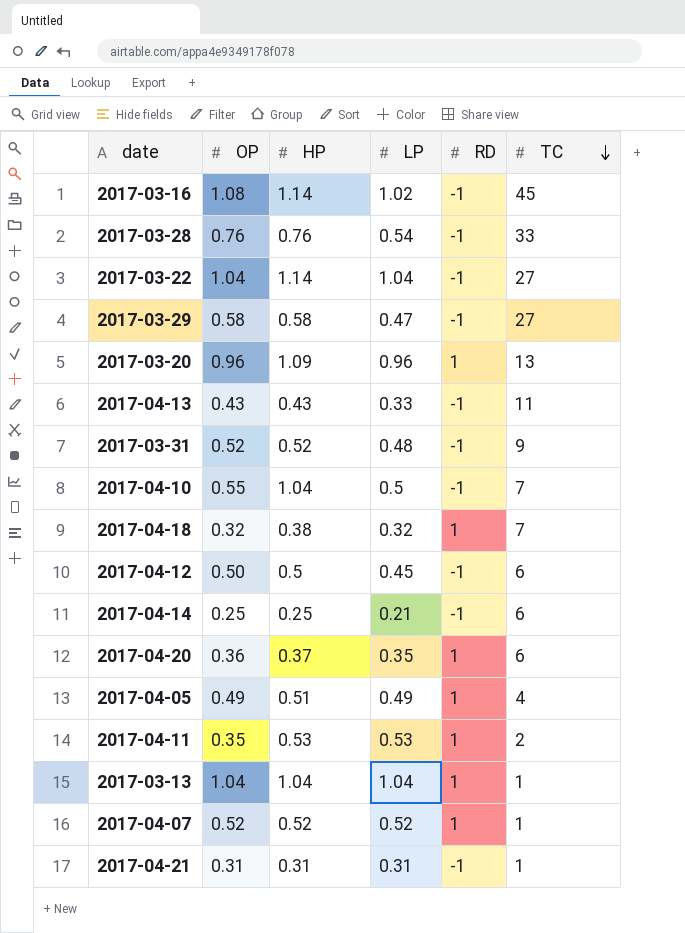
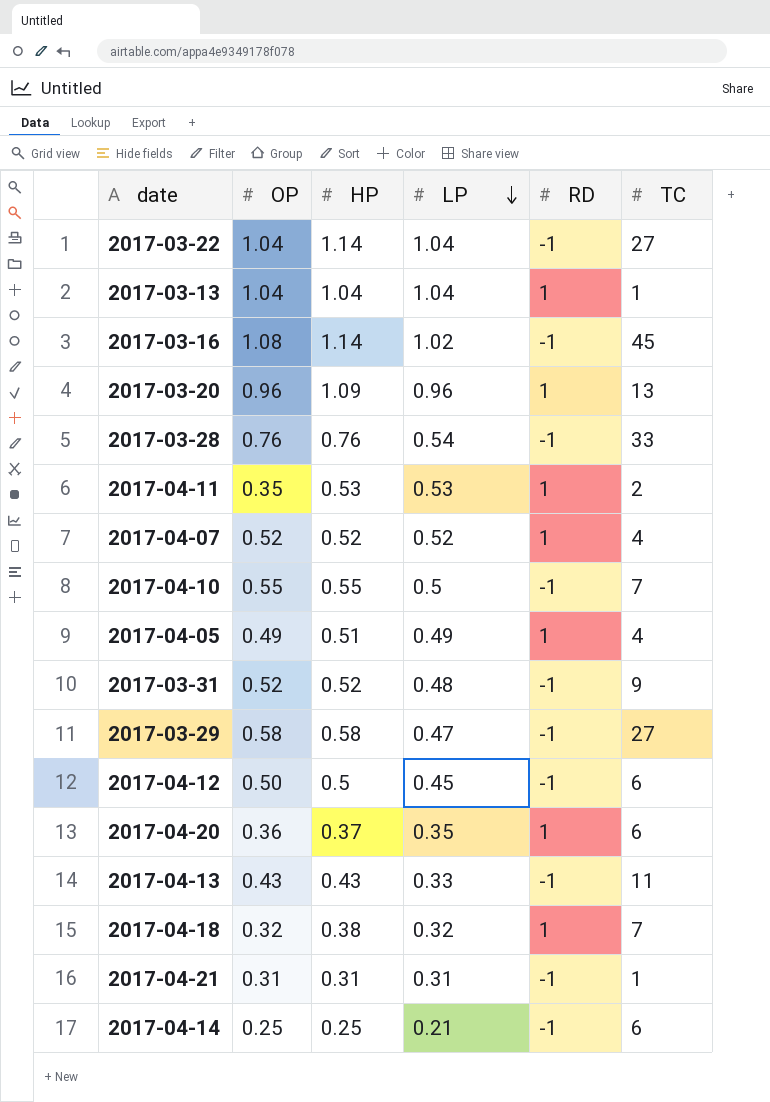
row order: TC descending -> LP descending
2017-04-07 | TC: 1 -> 4
2017-04-10 | HP: 1.04 -> 0.55

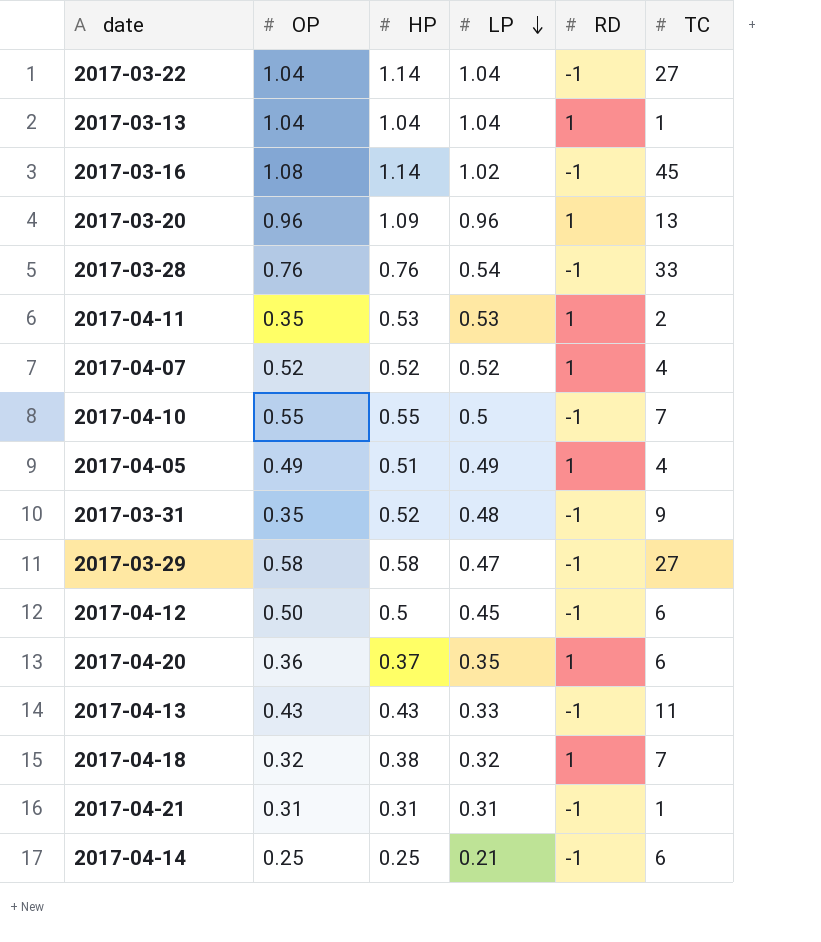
2017-03-31 | OP: 0.52 -> 0.35

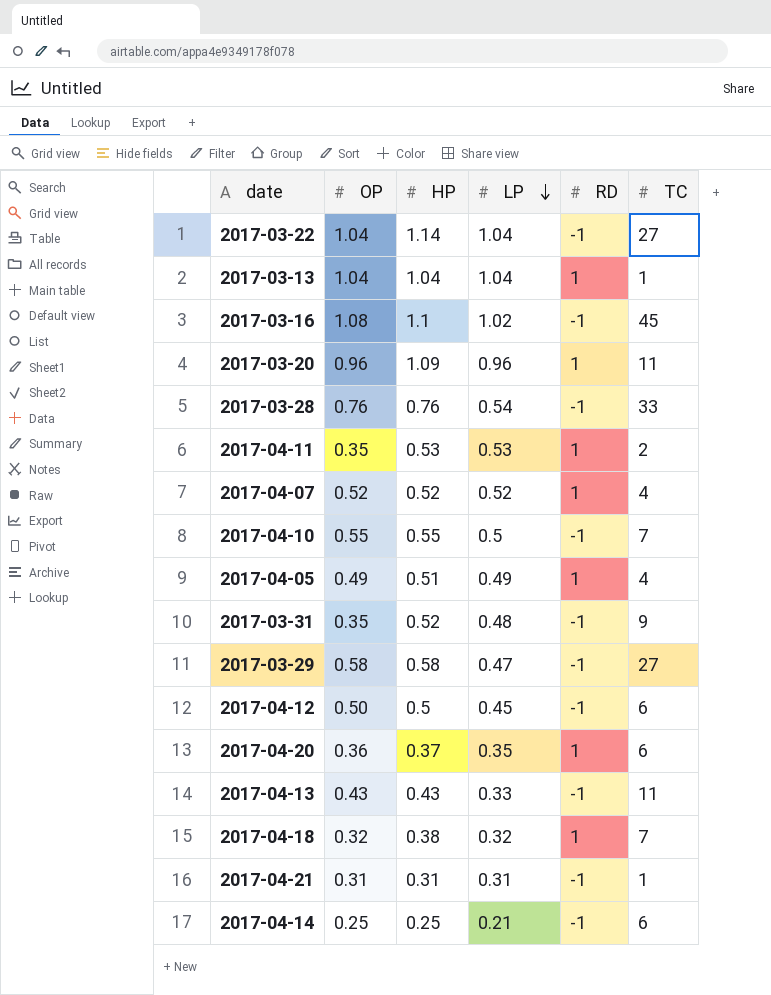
2017-03-16 | HP: 1.14 -> 1.1
2017-03-20 | TC: 13 -> 11

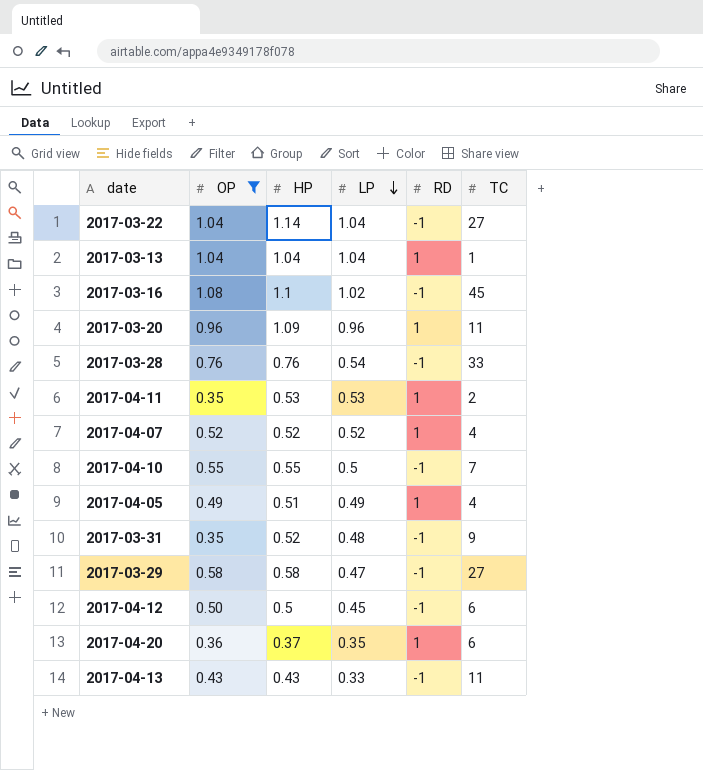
filter: none -> OP >= 0.35

